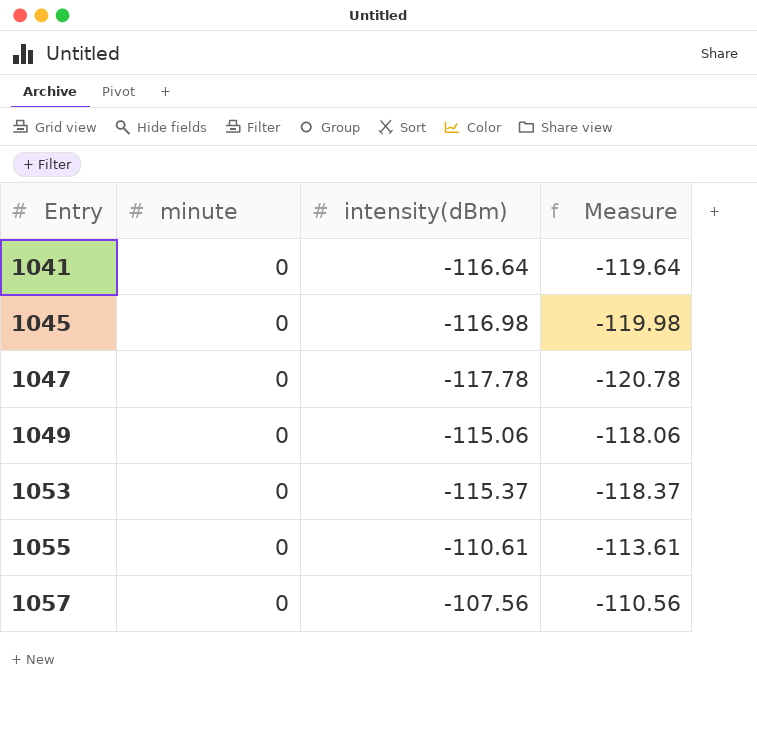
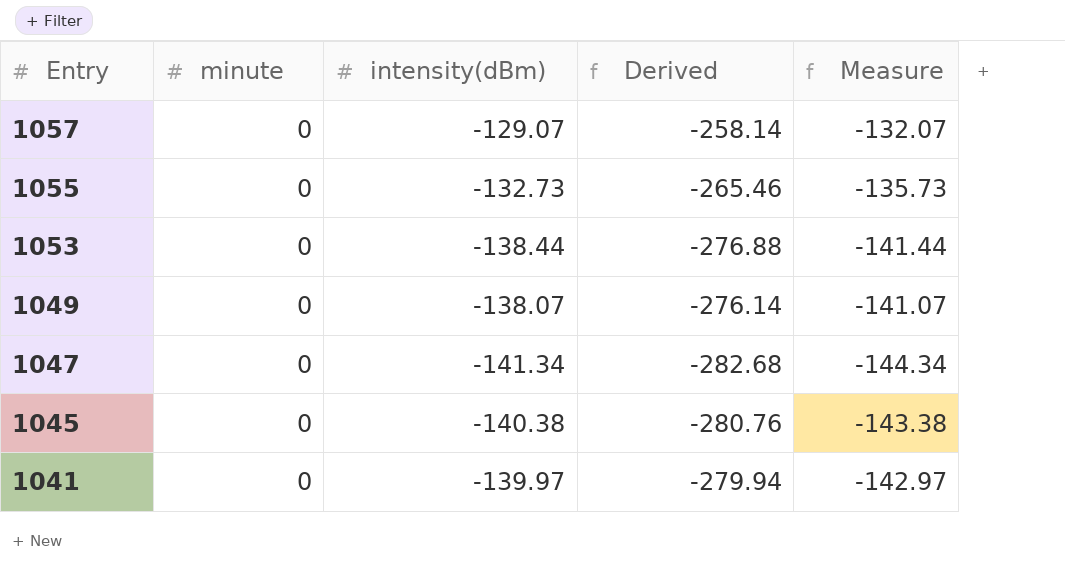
row order: Entry ascending -> Entry descending
column Derived | formula: none -> [intensity(dBm)] * 2
1057 | intensity(dBm): -107.56 -> -129.07
1057 | Measure: -110.56 -> -132.07
1055 | intensity(dBm): -110.61 -> -132.73
1055 | Measure: -113.61 -> -135.73
1053 | intensity(dBm): -115.37 -> -138.44
1053 | Measure: -118.37 -> -141.44
1049 | intensity(dBm): -115.06 -> -138.07
1049 | Measure: -118.06 -> -141.07
1047 | intensity(dBm): -117.78 -> -141.34
1047 | Measure: -120.78 -> -144.34
1045 | intensity(dBm): -116.98 -> -140.38
1045 | Measure: -119.98 -> -143.38
1041 | intensity(dBm): -116.64 -> -139.97
1041 | Measure: -119.64 -> -142.97

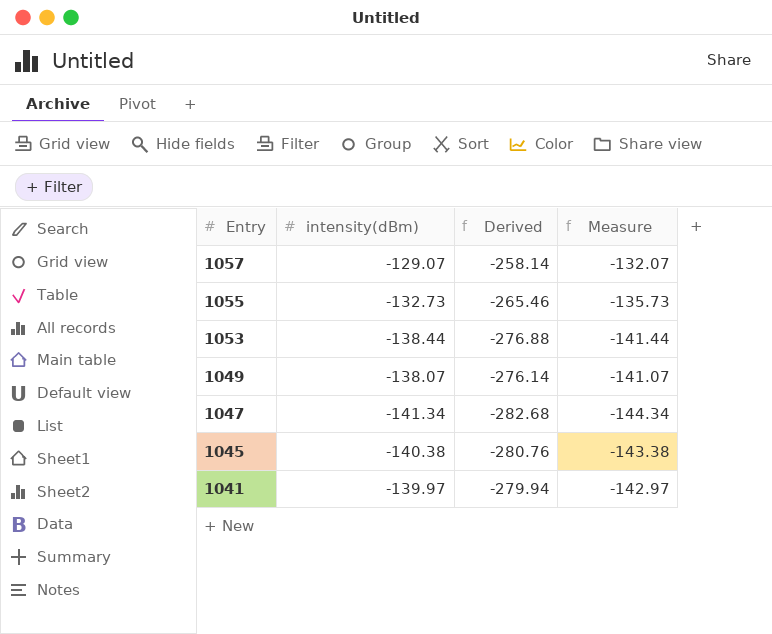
column minute | position: 2 -> none

